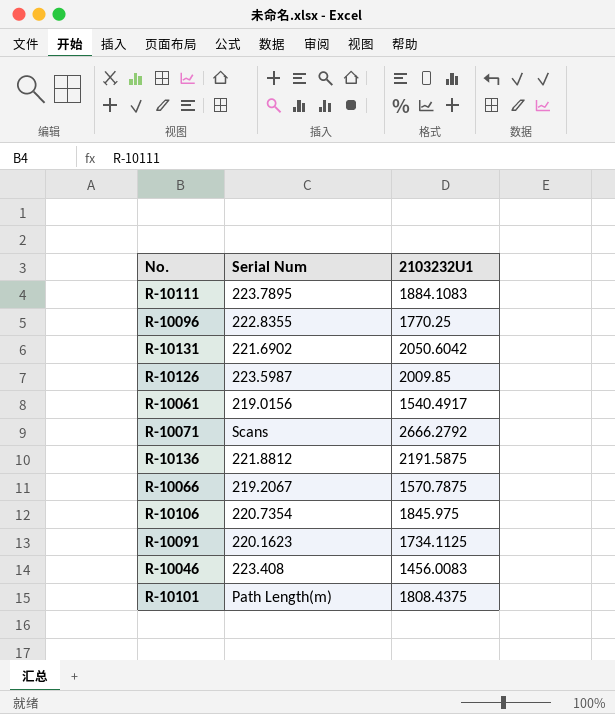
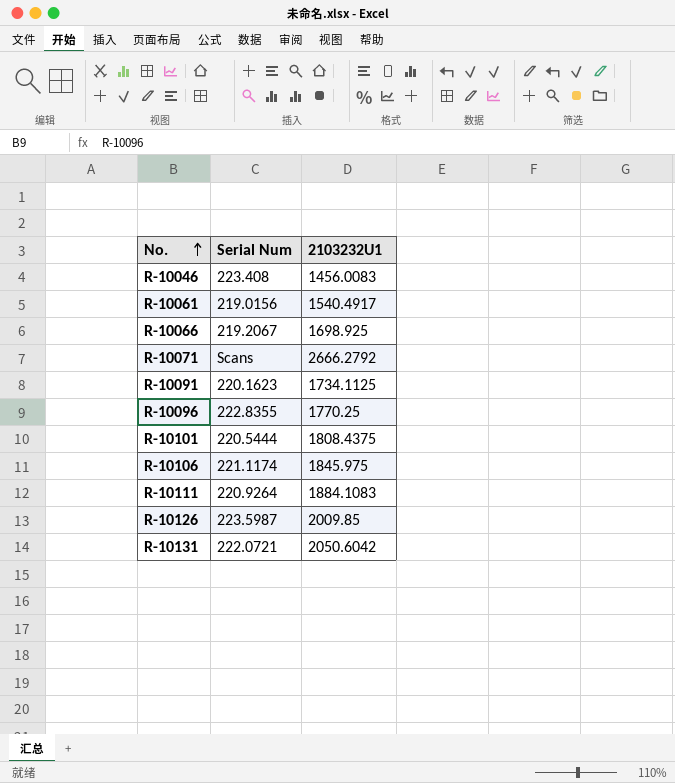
row order: none -> No. ascending
row R-10136: 221.8812 | 2191.5875 -> none
R-10066 | 2103232U1: 1570.7875 -> 1698.925
R-10101 | Serial Num: Path Length(m) -> 220.5444
R-10106 | Serial Num: 220.7354 -> 221.1174
R-10111 | Serial Num: 223.7895 -> 220.9264
R-10131 | Serial Num: 221.6902 -> 222.0721

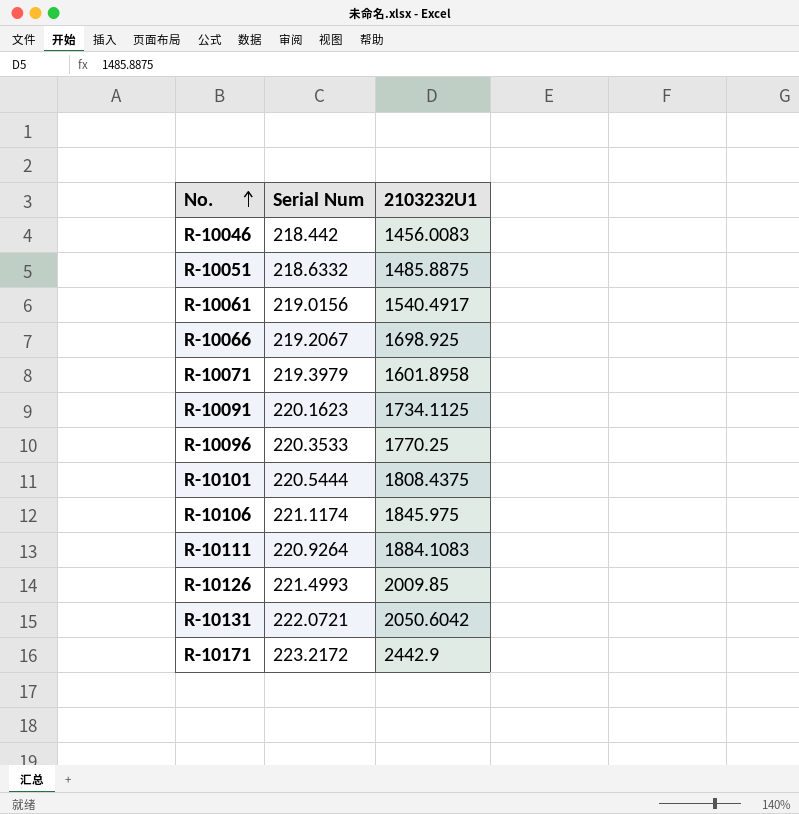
R-10046 | Serial Num: 223.408 -> 218.442
row R-10051: none -> 218.6332 | 1485.8875
R-10071 | Serial Num: Scans -> 219.3979
R-10071 | 2103232U1: 2666.2792 -> 1601.8958
R-10096 | Serial Num: 222.8355 -> 220.3533
R-10126 | Serial Num: 223.5987 -> 221.4993
row R-10171: none -> 223.2172 | 2442.9

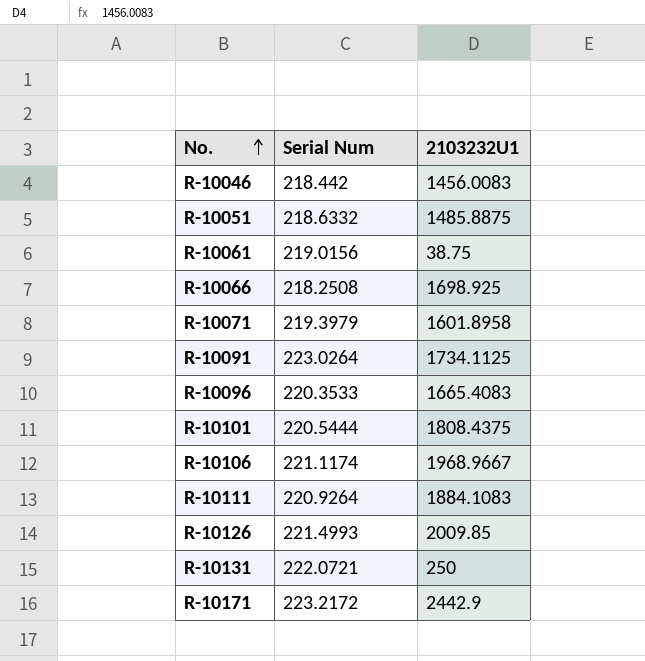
R-10061 | 2103232U1: 1540.4917 -> 38.75
R-10066 | Serial Num: 219.2067 -> 218.2508
R-10091 | Serial Num: 220.1623 -> 223.0264
R-10096 | 2103232U1: 1770.25 -> 1665.4083
R-10106 | 2103232U1: 1845.975 -> 1968.9667
R-10131 | 2103232U1: 2050.6042 -> 250

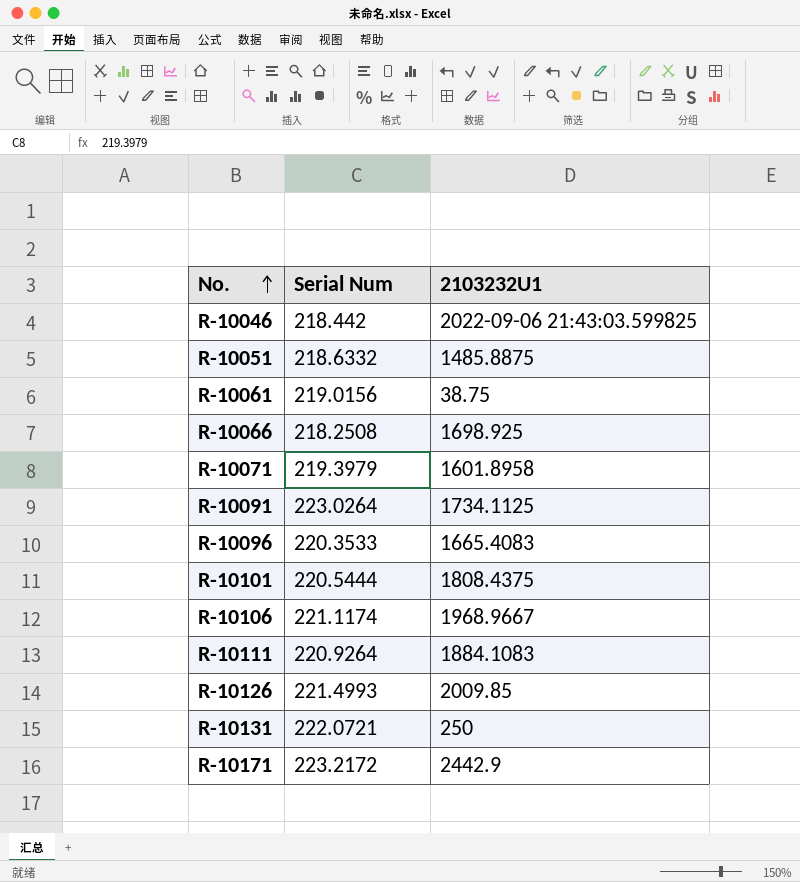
R-10046 | 2103232U1: 1456.0083 -> 2022-09-06 21:43:03.599825

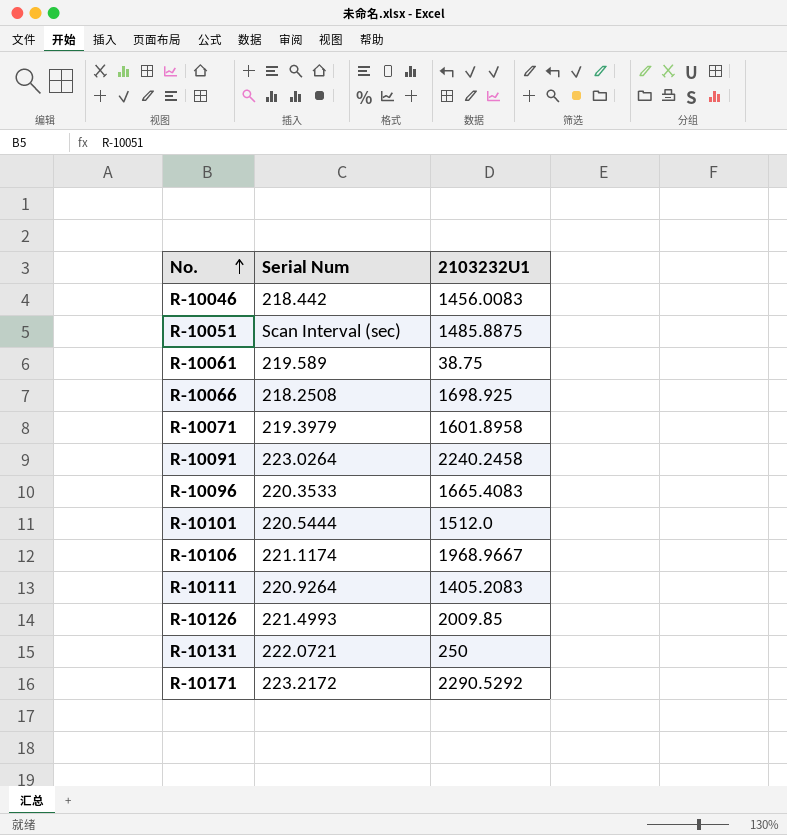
R-10046 | 2103232U1: 2022-09-06 21:43:03.599825 -> 1456.0083
R-10051 | Serial Num: 218.6332 -> Scan Interval (sec)
R-10061 | Serial Num: 219.0156 -> 219.589
R-10091 | 2103232U1: 1734.1125 -> 2240.2458
R-10101 | 2103232U1: 1808.4375 -> 1512.0
R-10111 | 2103232U1: 1884.1083 -> 1405.2083
R-10171 | 2103232U1: 2442.9 -> 2290.5292

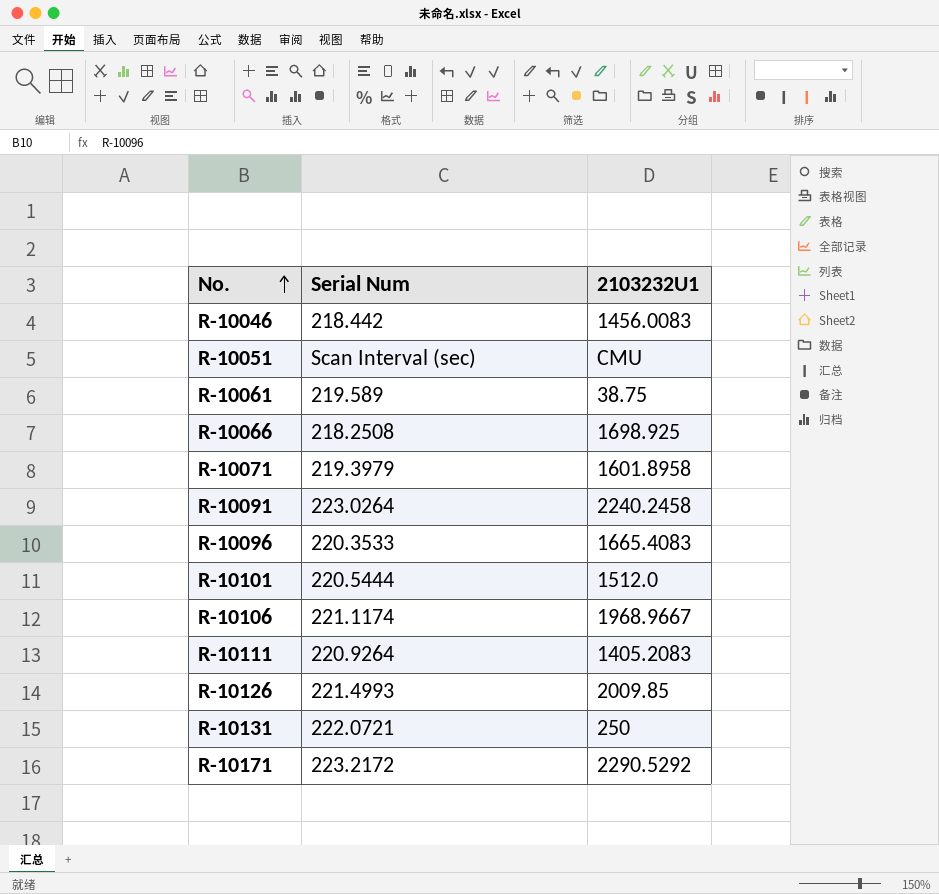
R-10051 | 2103232U1: 1485.8875 -> CMU

